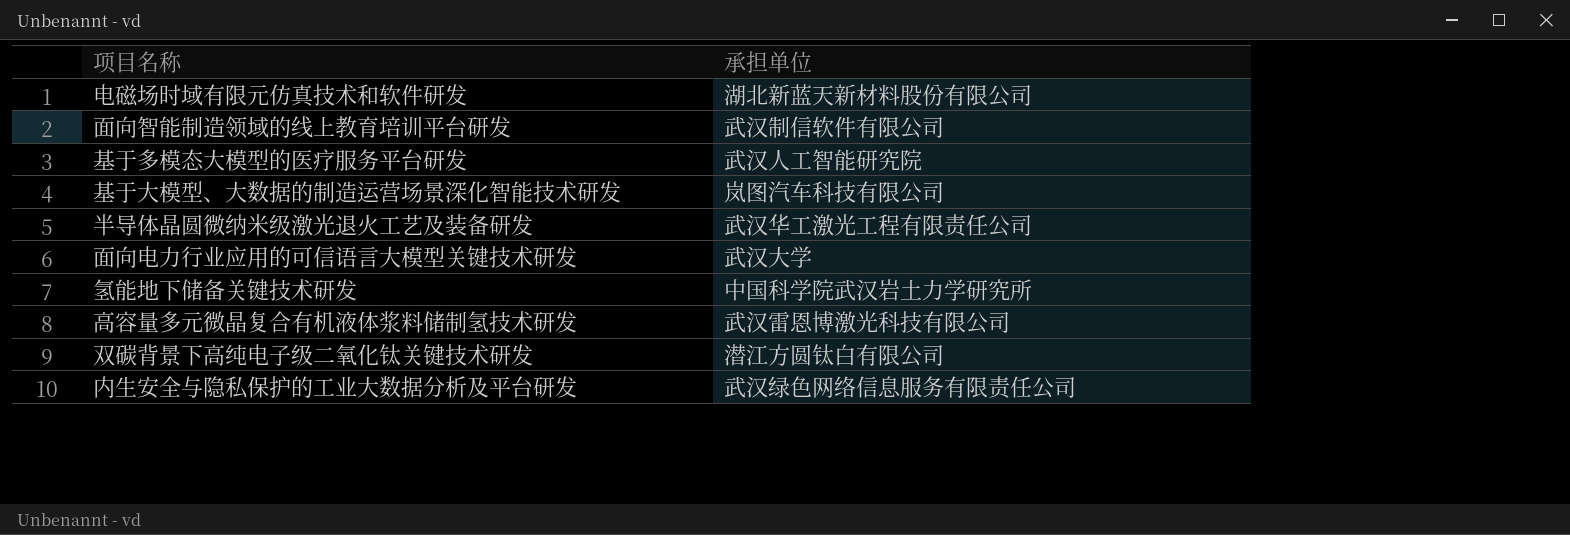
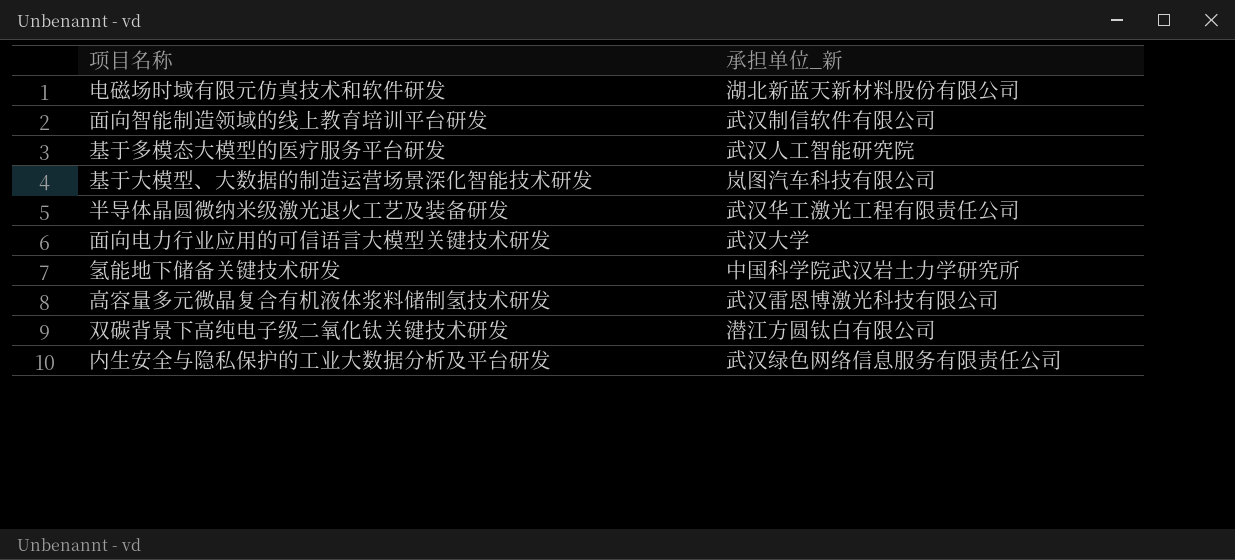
column name: 承担单位 -> 承担单位_新

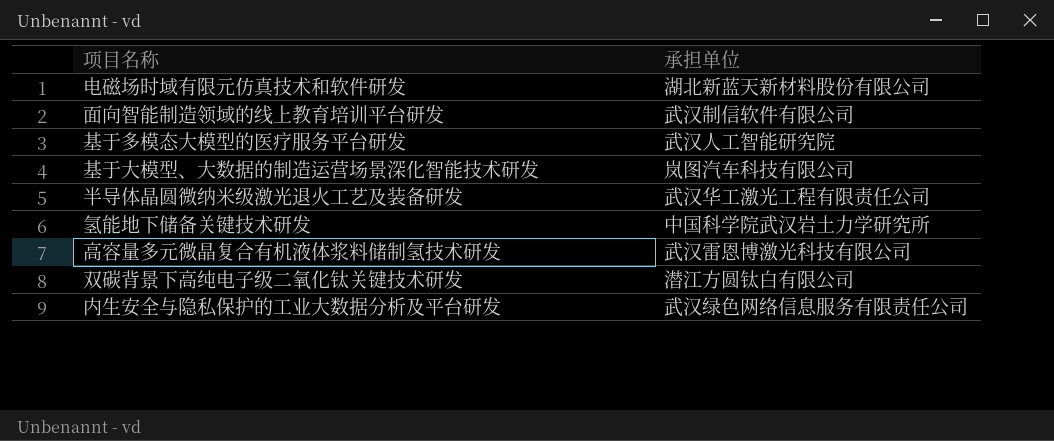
column name: 承担单位_新 -> 承担单位
row 面向电力行业应用的可信语言大模型关键技术研发: 武汉大学 -> none

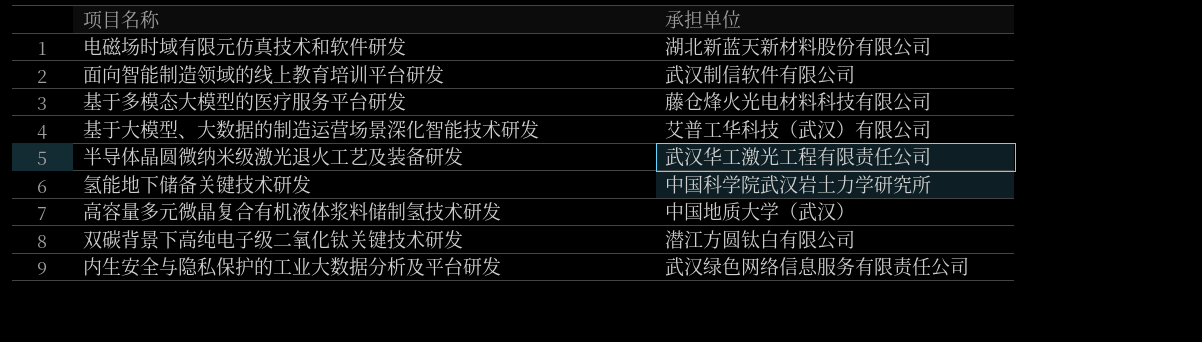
基于多模态大模型的医疗服务平台研发 | 承担单位: 武汉人工智能研究院 -> 藤仓烽火光电材料科技有限公司
基于大模型、大数据的制造运营场景深化智能技术研发 | 承担单位: 岚图汽车科技有限公司 -> 艾普工华科技（武汉）有限公司
高容量多元微晶复合有机液体浆料储制氢技术研发 | 承担单位: 武汉雷恩博激光科技有限公司 -> 中国地质大学（武汉）

